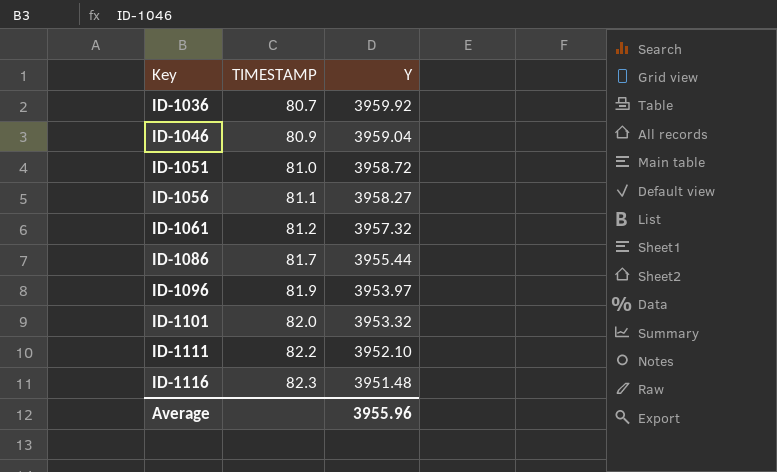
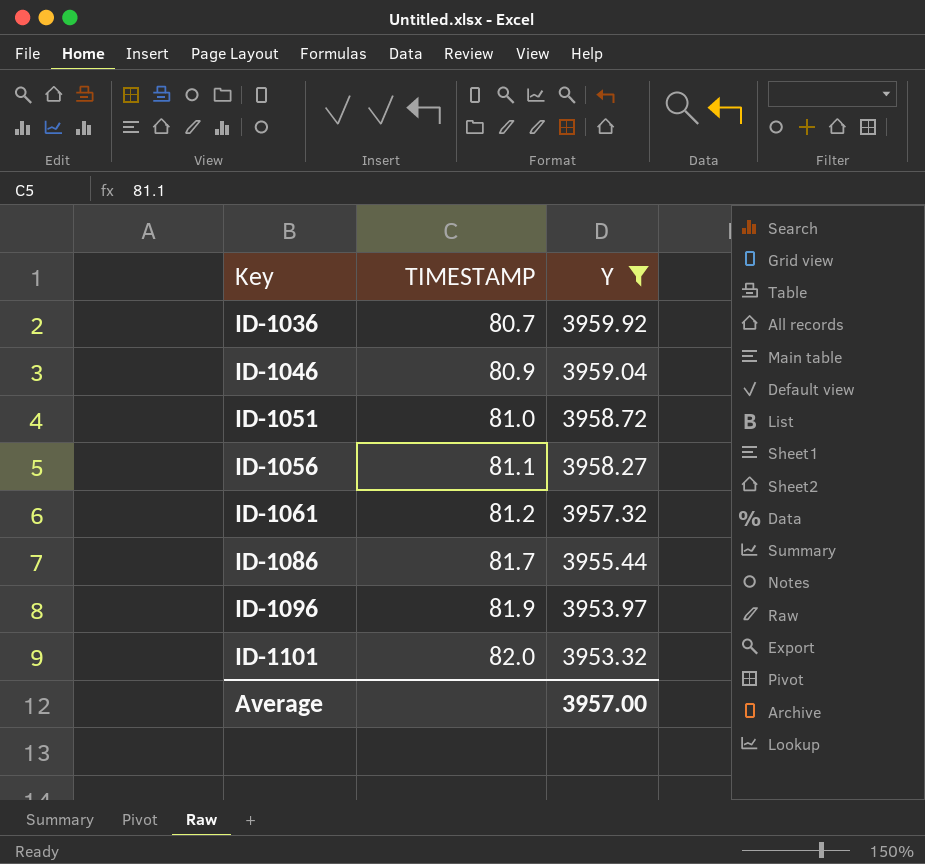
filter: none -> Y >= 3953.32
Average | Y: 3955.96 -> 3957.00

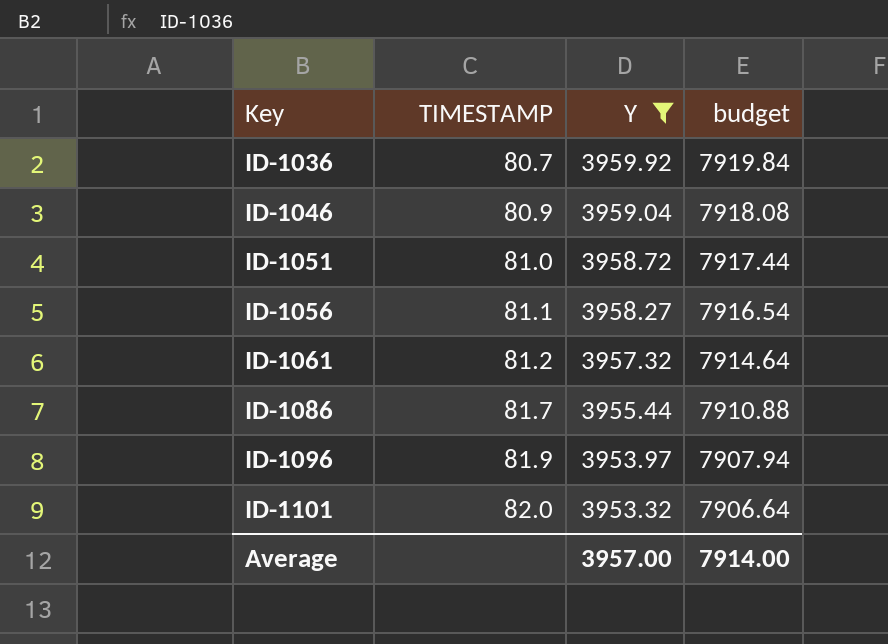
column budget | formula: none -> [Y] * 2

